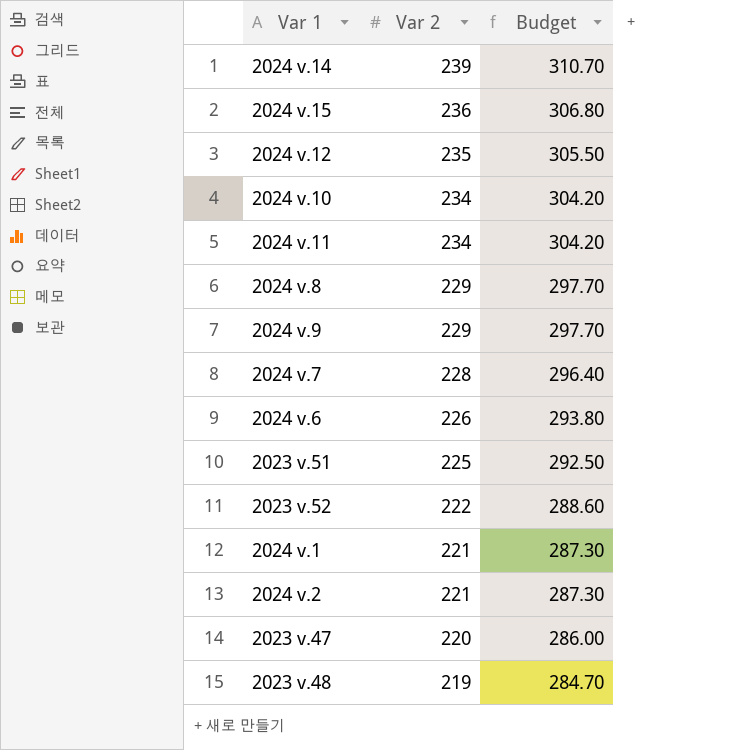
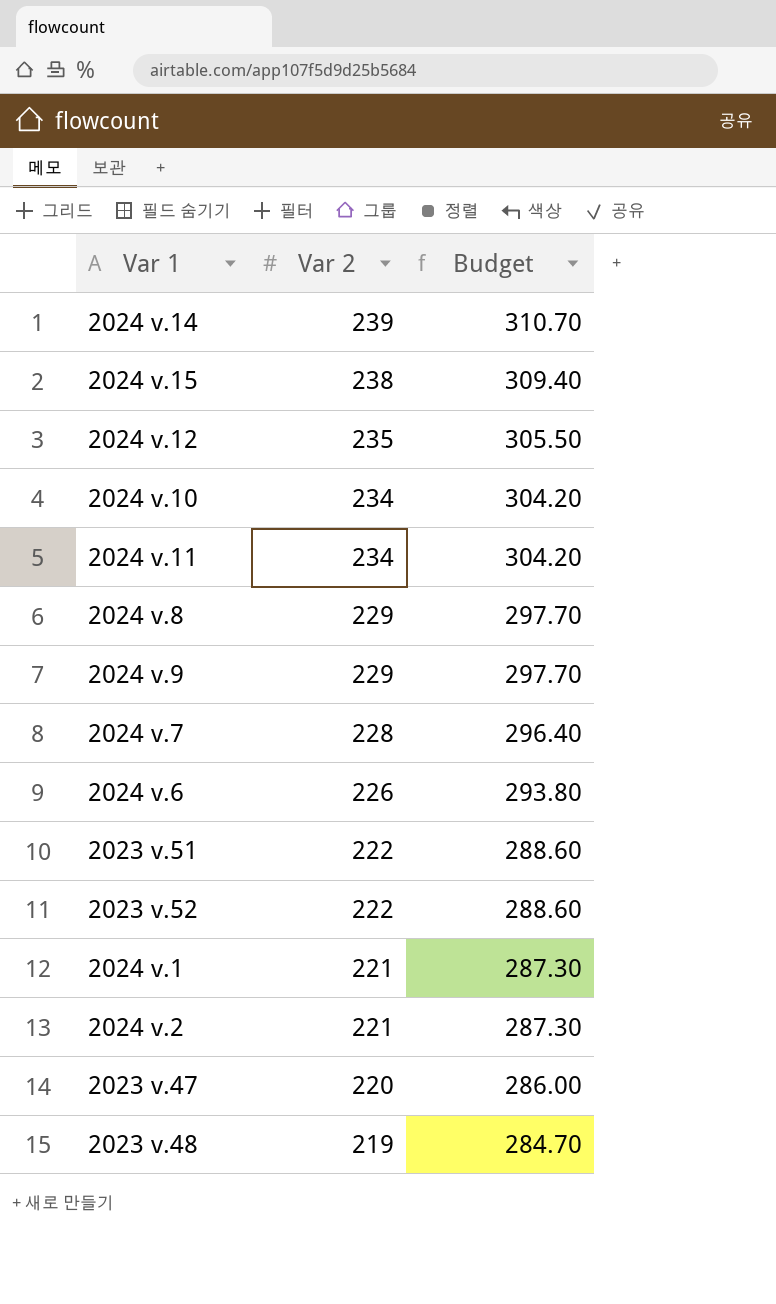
2024 v.15 | Var 2: 236 -> 238
2024 v.15 | Budget: 306.80 -> 309.40
2023 v.51 | Var 2: 225 -> 222
2023 v.51 | Budget: 292.50 -> 288.60

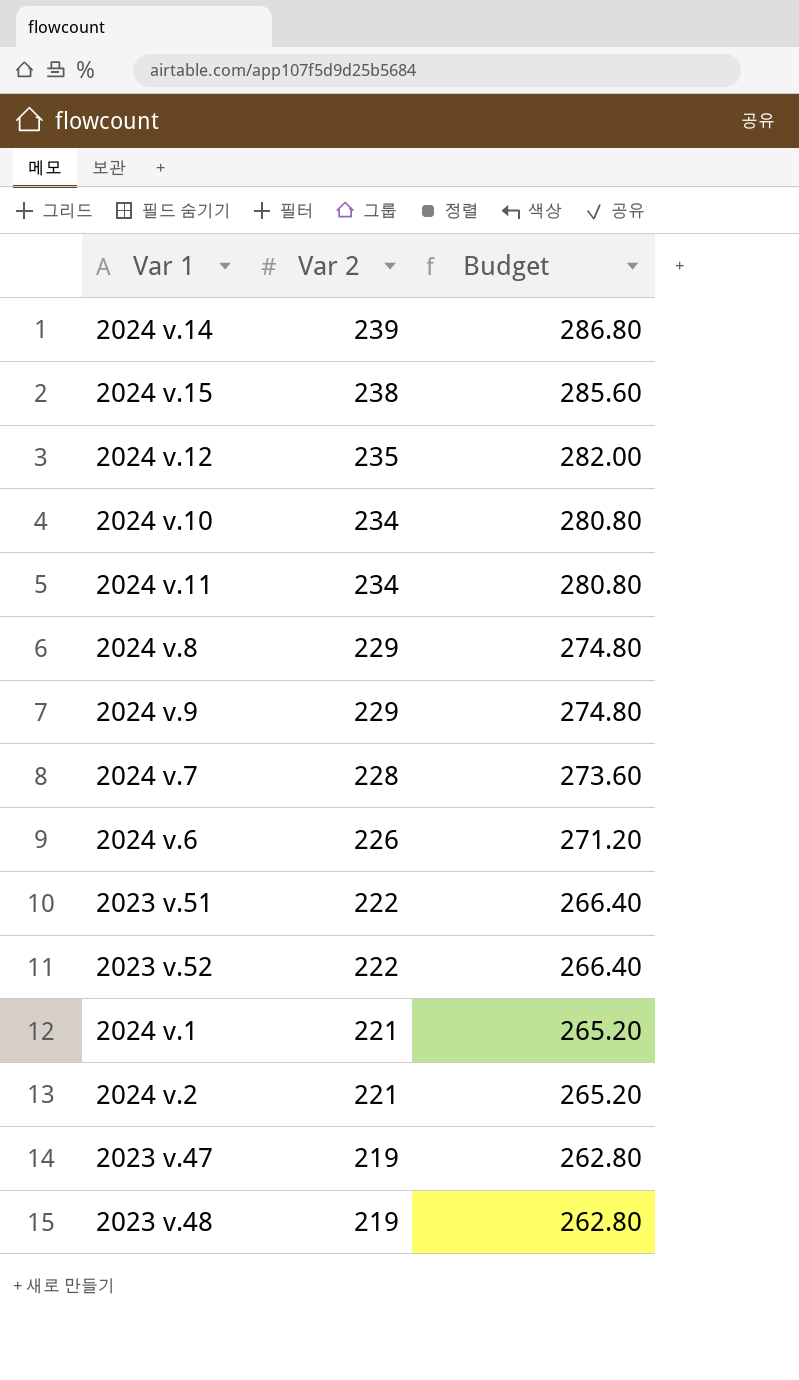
column Budget | formula: [Var 2] * 1.3 -> [Var 2] * 1.2
2023 v.47 | Var 2: 220 -> 219

